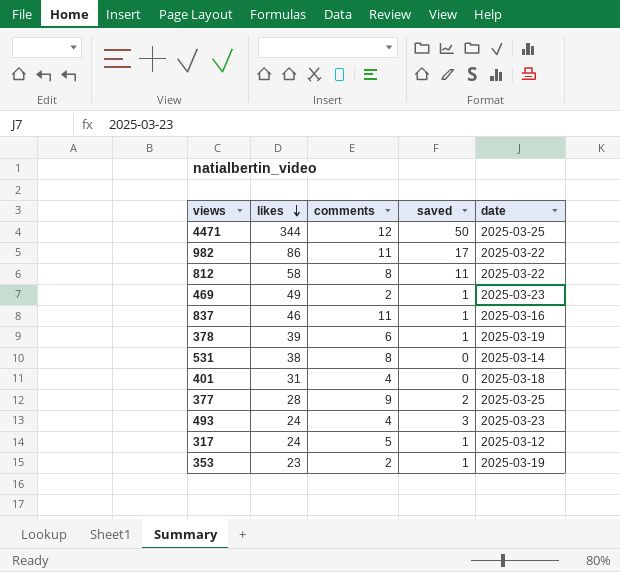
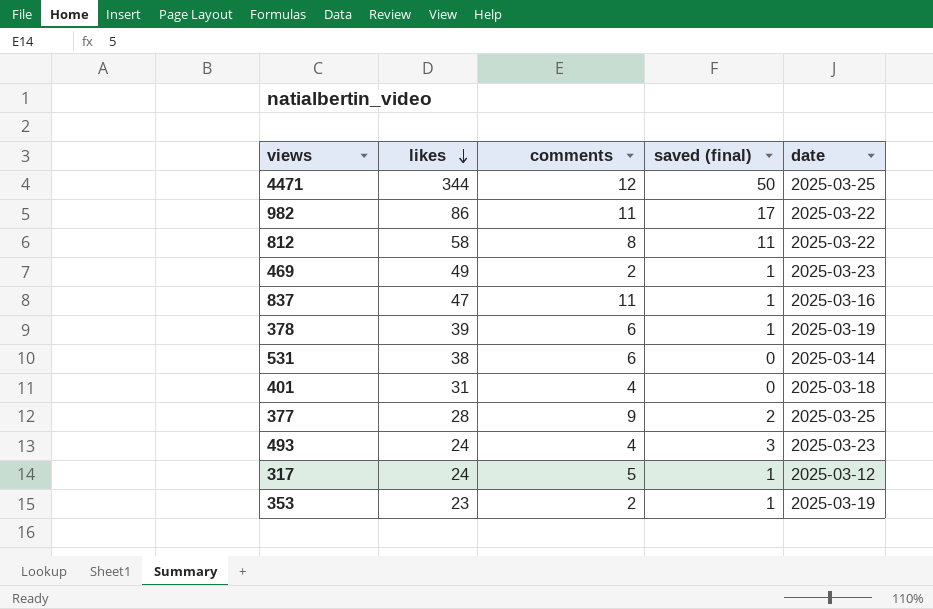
column name: saved -> saved (final)
837 | likes: 46 -> 47
531 | comments: 8 -> 6

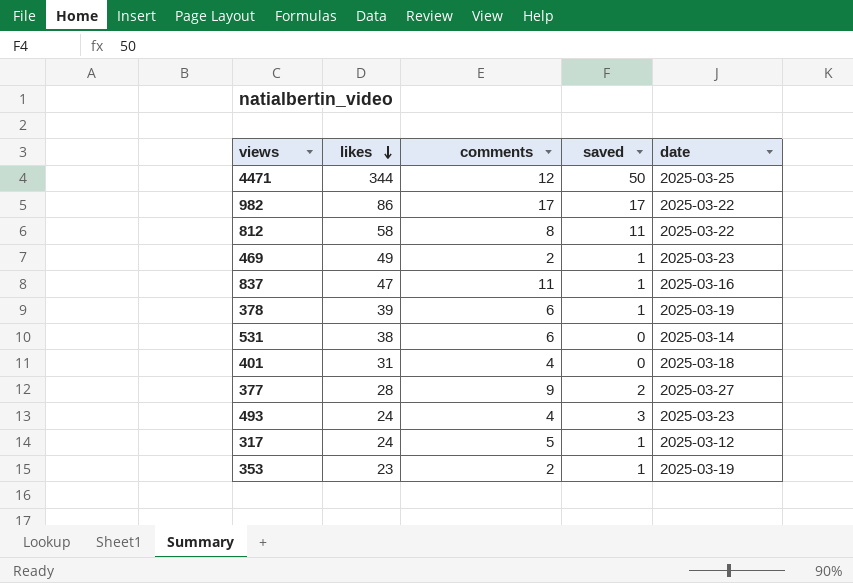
column name: saved (final) -> saved
982 | comments: 11 -> 17
377 | date: 2025-03-25 -> 2025-03-27

